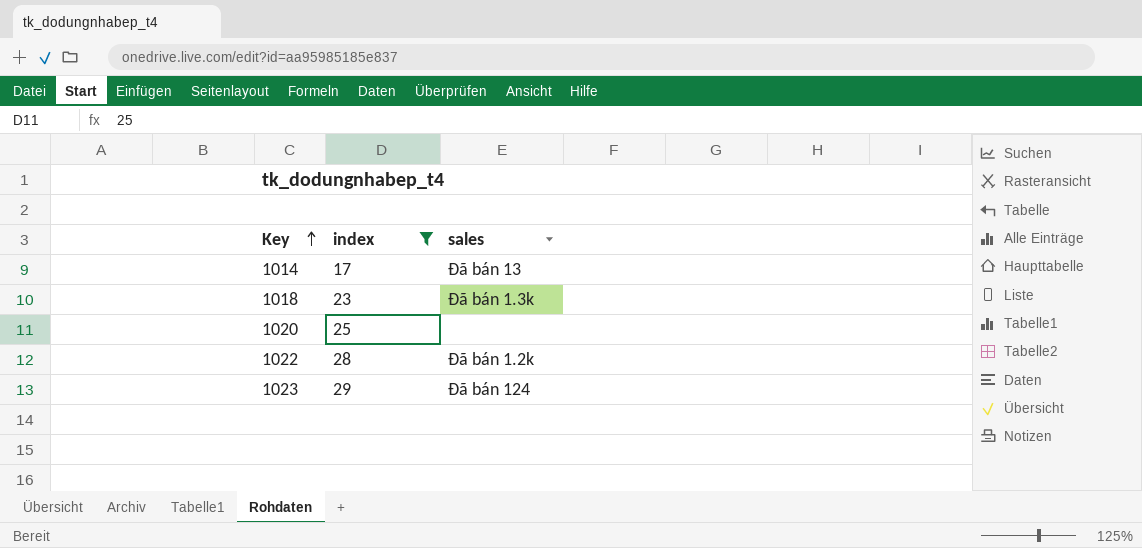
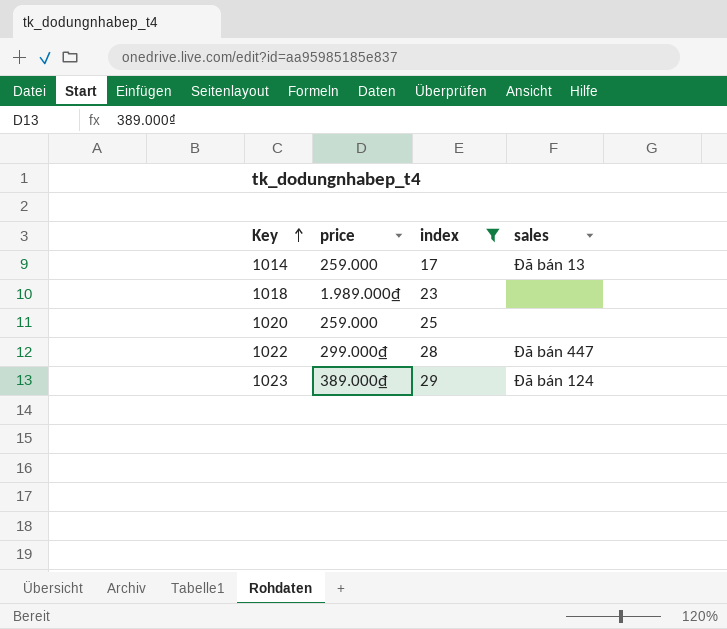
column price | position: none -> 2
1018 | sales: Đã bán 1.3k -> none
1022 | sales: Đã bán 1.2k -> Đã bán 447

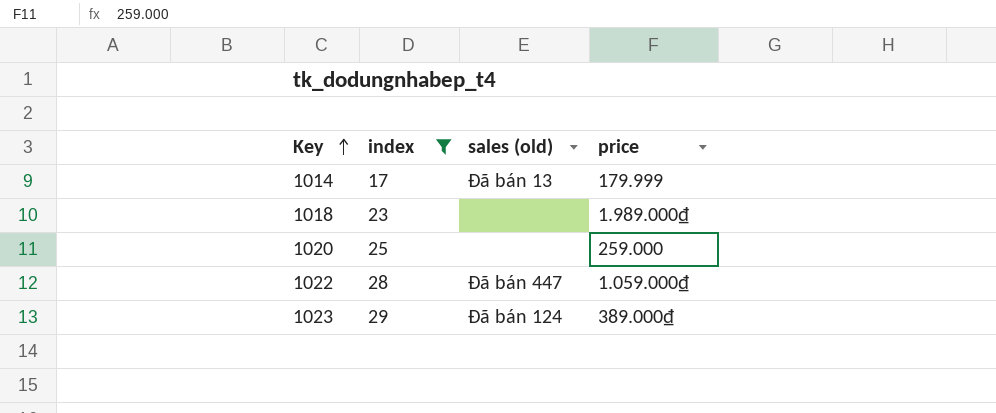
column name: sales -> sales (old)
column price | position: 2 -> 4
1014 | price: 259.000 -> 179.999
1022 | price: 299.000₫ -> 1.059.000₫

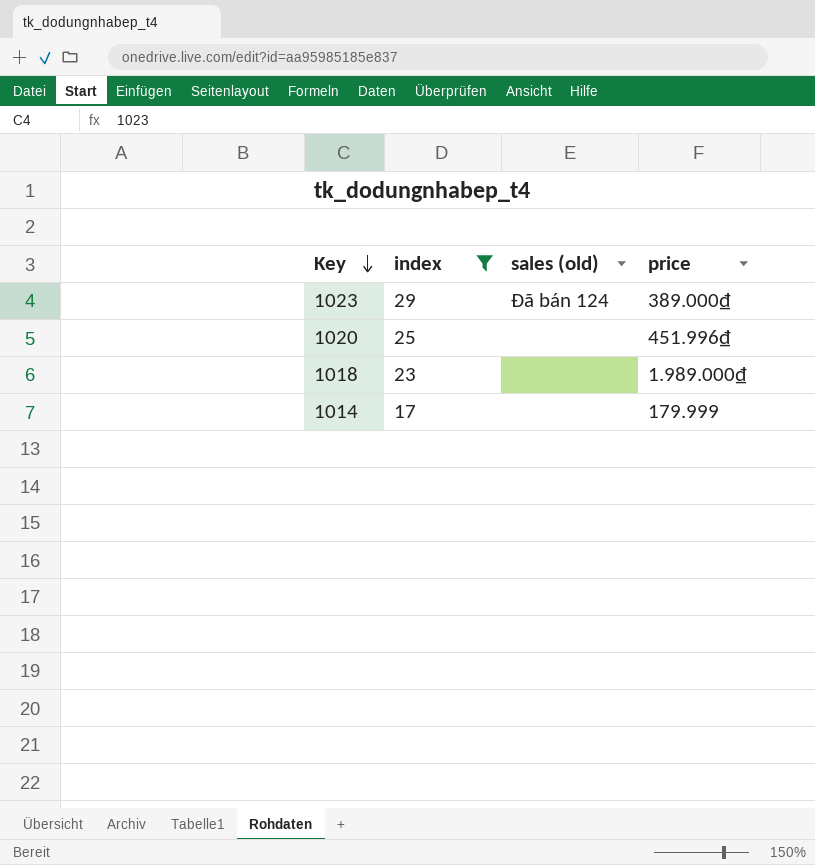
row order: Key ascending -> Key descending
row 1022: 28 | Đã bán 447 | 1.059.000₫ -> none
1020 | price: 259.000 -> 451.996₫
1014 | sales (old): Đã bán 13 -> none

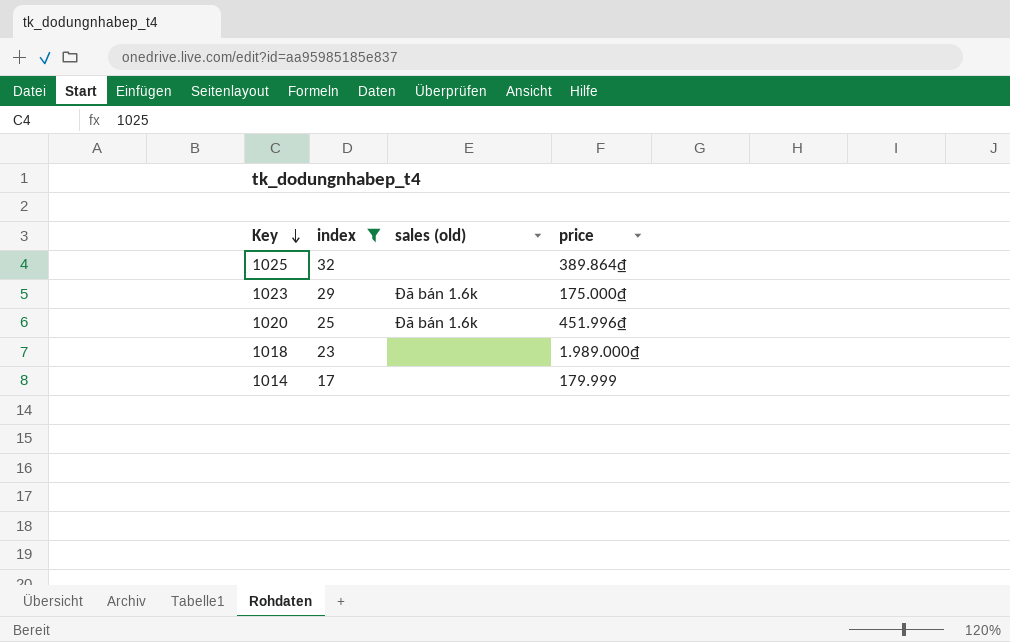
row 1025: none -> 32 | none | 389.864₫
1023 | sales (old): Đã bán 124 -> Đã bán 1.6k
1023 | price: 389.000₫ -> 175.000₫
1020 | sales (old): none -> Đã bán 1.6k

